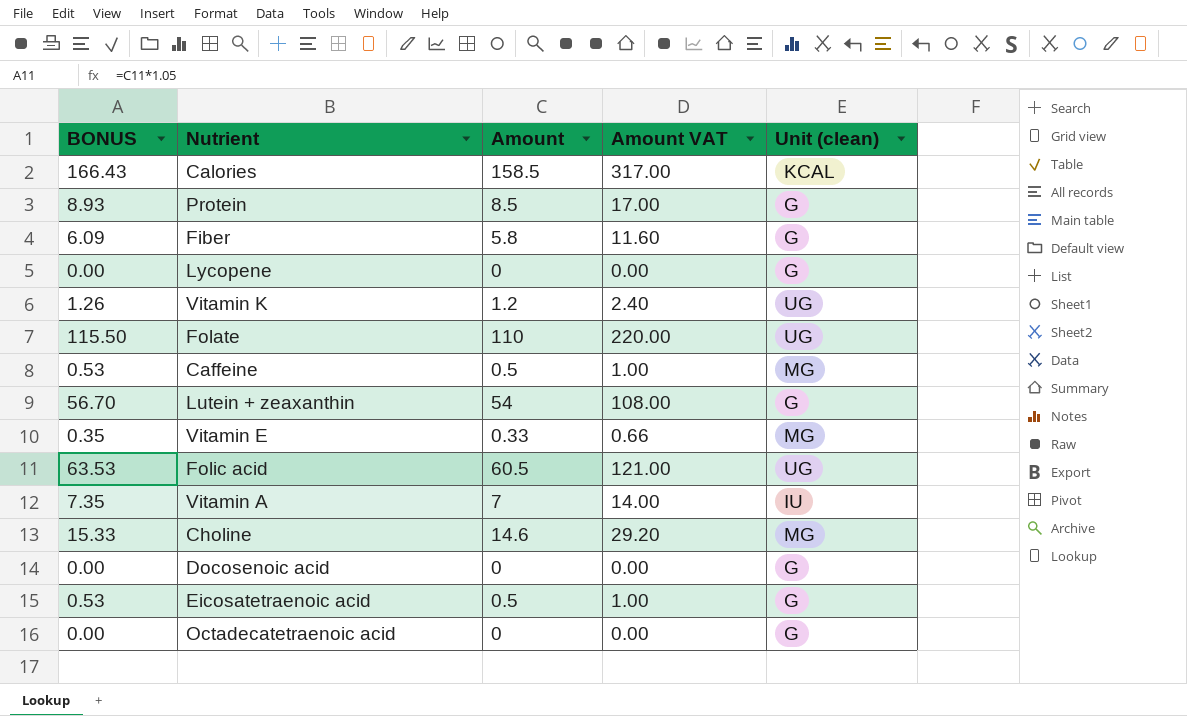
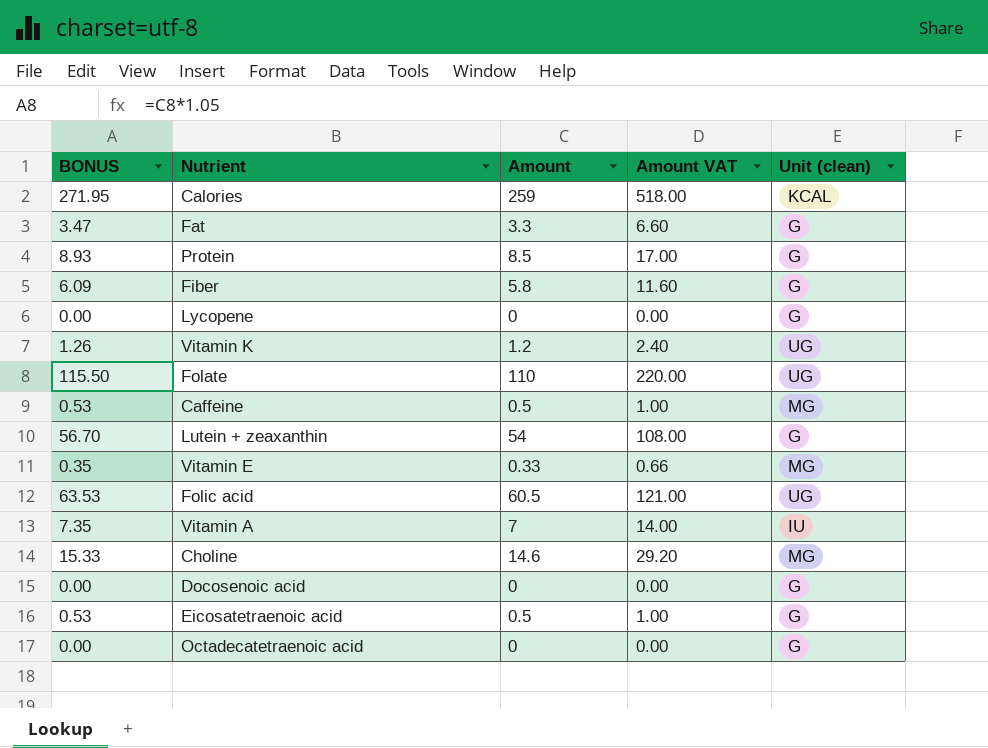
Calories | BONUS: 166.43 -> 271.95
Calories | Amount: 158.5 -> 259
Calories | Amount VAT: 317.00 -> 518.00
row Fat: none -> 3.47 | 3.3 | 6.60 | G

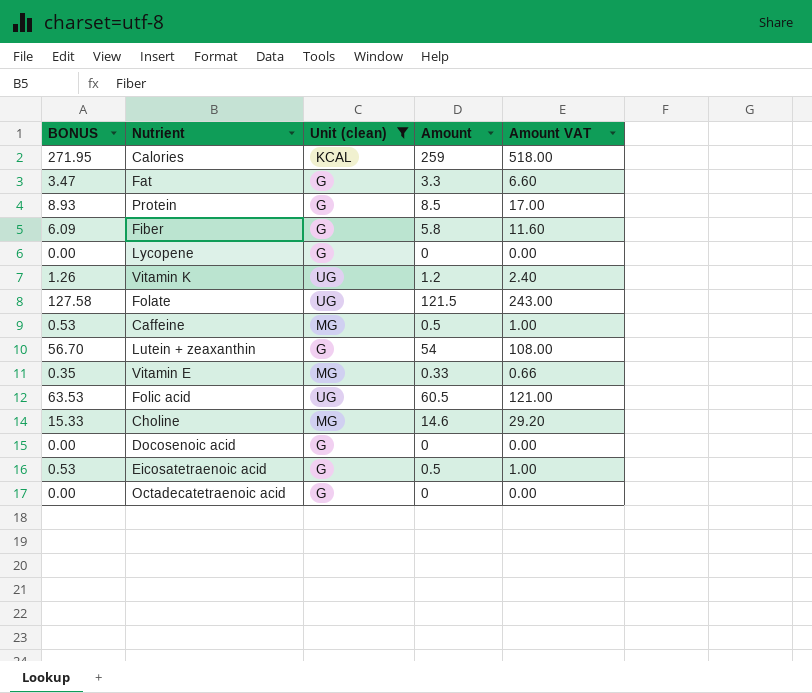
filter: none -> Unit (clean) != IU
column Unit (clean) | position: 5 -> 3
Folate | BONUS: 115.50 -> 127.58
Folate | Amount: 110 -> 121.5
Folate | Amount VAT: 220.00 -> 243.00

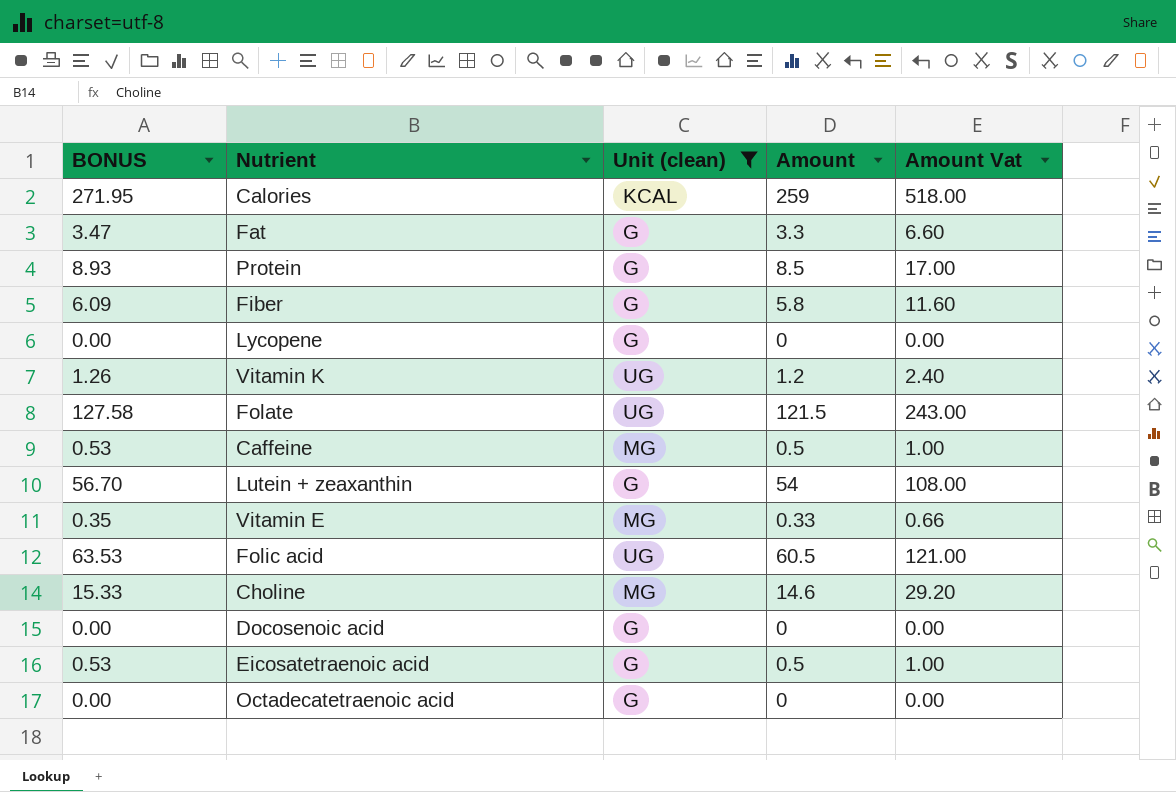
column name: Amount VAT -> Amount Vat

